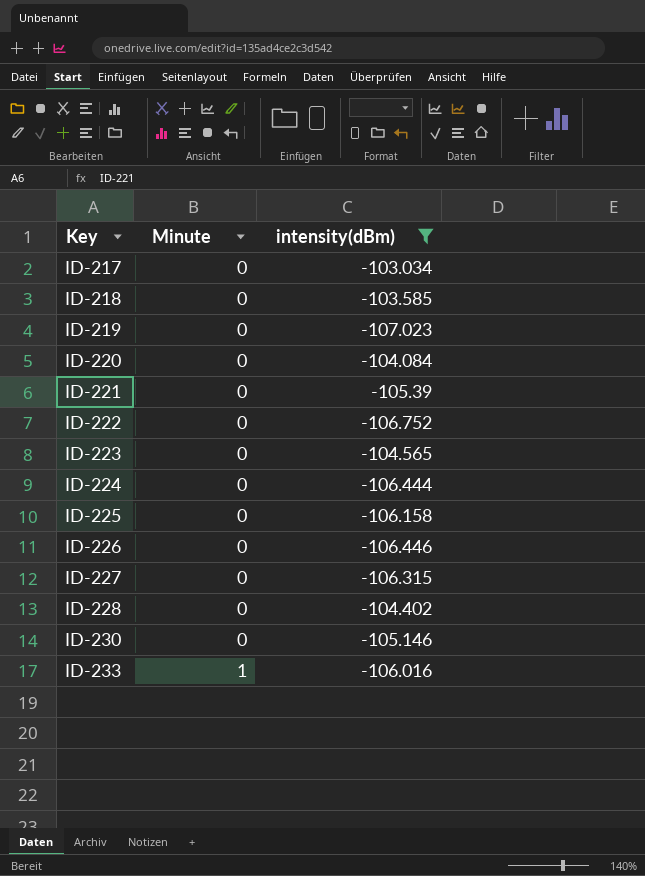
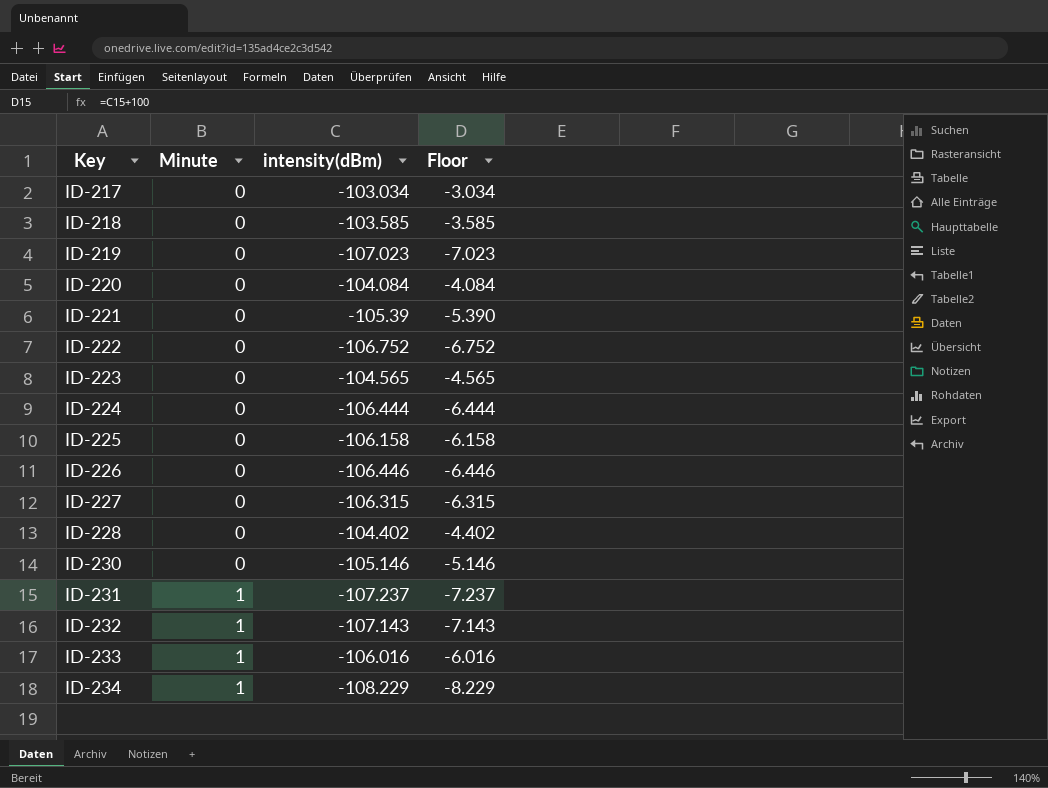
filter: intensity(dBm) >= -107.023 -> none
column Floor | formula: none -> [intensity(dBm)] + 100

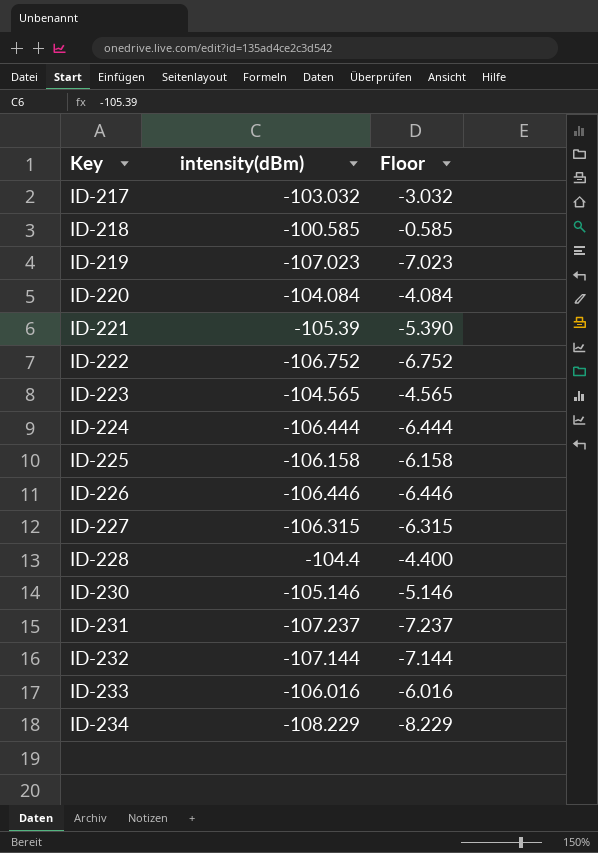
column Minute | position: 2 -> none
ID-217 | intensity(dBm): -103.034 -> -103.032
ID-217 | Floor: -3.034 -> -3.032
ID-218 | intensity(dBm): -103.585 -> -100.585
ID-218 | Floor: -3.585 -> -0.585
ID-228 | intensity(dBm): -104.402 -> -104.4
ID-228 | Floor: -4.402 -> -4.400
ID-232 | intensity(dBm): -107.143 -> -107.144
ID-232 | Floor: -7.143 -> -7.144

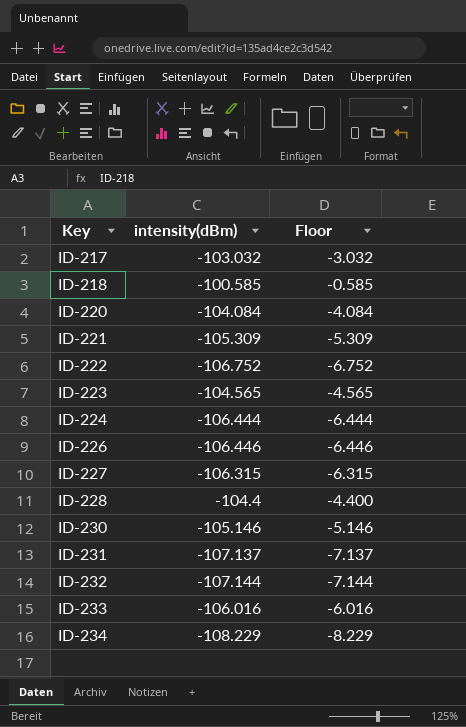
row ID-219: -107.023 | -7.023 -> none
row ID-225: -106.158 | -6.158 -> none
ID-221 | intensity(dBm): -105.39 -> -105.309
ID-221 | Floor: -5.390 -> -5.309
ID-231 | intensity(dBm): -107.237 -> -107.137
ID-231 | Floor: -7.237 -> -7.137

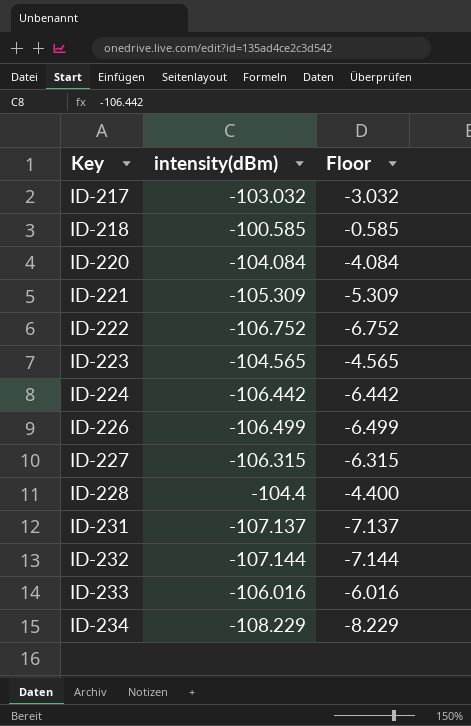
row ID-230: -105.146 | -5.146 -> none
ID-224 | intensity(dBm): -106.444 -> -106.442
ID-224 | Floor: -6.444 -> -6.442
ID-226 | intensity(dBm): -106.446 -> -106.499
ID-226 | Floor: -6.446 -> -6.499

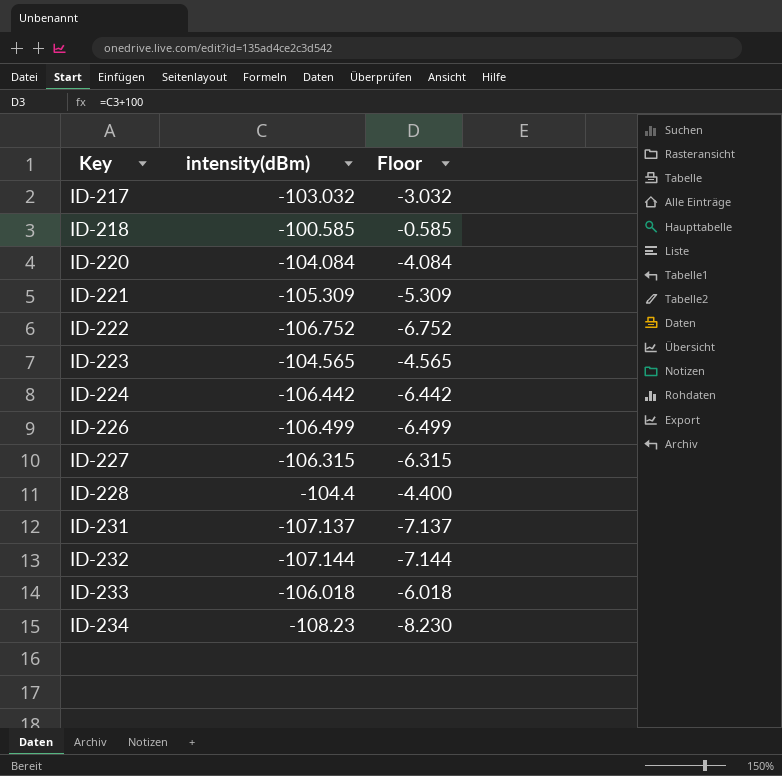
ID-233 | intensity(dBm): -106.016 -> -106.018
ID-233 | Floor: -6.016 -> -6.018
ID-234 | intensity(dBm): -108.229 -> -108.23
ID-234 | Floor: -8.229 -> -8.230

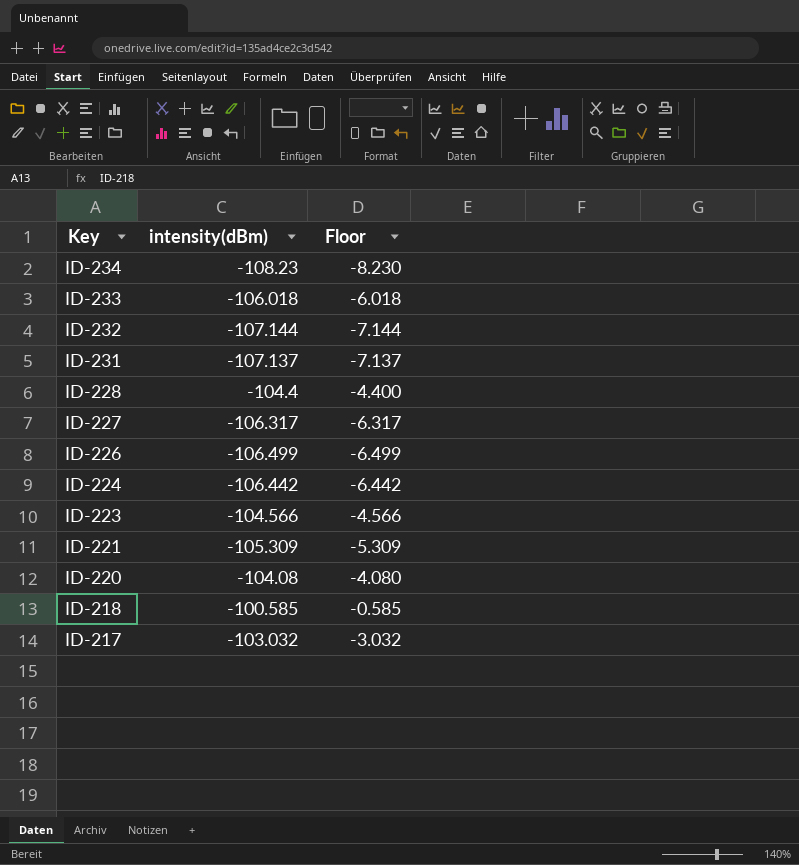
row order: Key ascending -> Key descending
row ID-222: -106.752 | -6.752 -> none
ID-227 | intensity(dBm): -106.315 -> -106.317
ID-227 | Floor: -6.315 -> -6.317
ID-223 | intensity(dBm): -104.565 -> -104.566
ID-223 | Floor: -4.565 -> -4.566
ID-220 | intensity(dBm): -104.084 -> -104.08
ID-220 | Floor: -4.084 -> -4.080

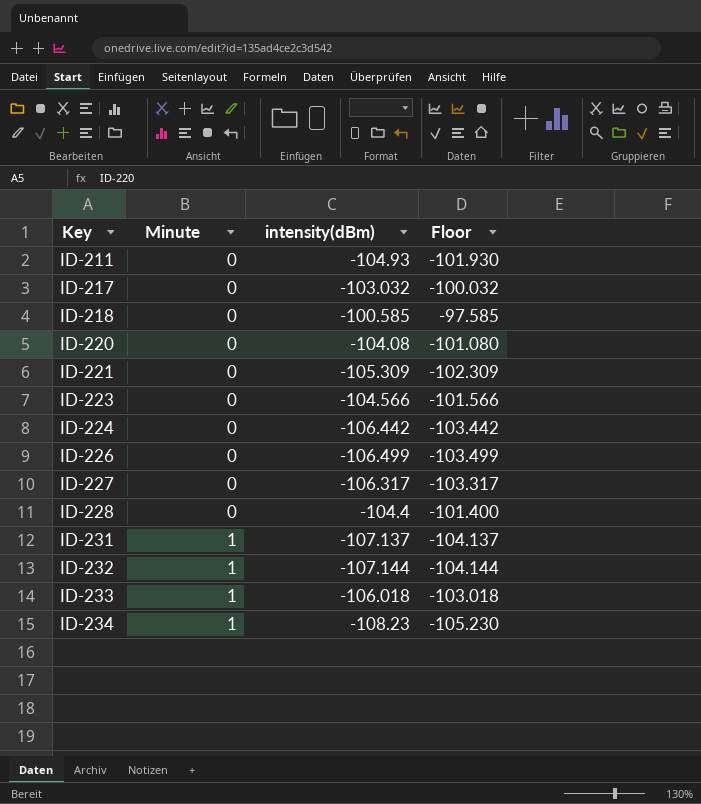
row order: Key descending -> Key ascending
column Minute | position: none -> 2
column Floor | formula: [intensity(dBm)] + 100 -> [intensity(dBm)] + 3
row ID-211: none -> 0 | -104.93 | -101.930

